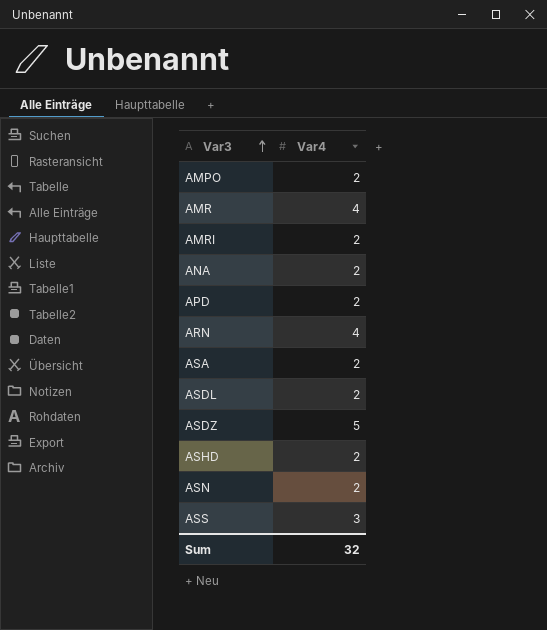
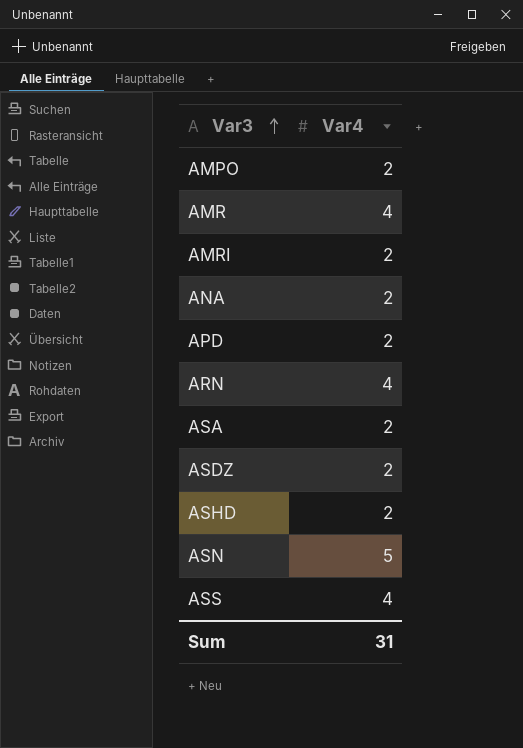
row ASDL: 2 -> none
ASDZ | Var4: 5 -> 2
ASN | Var4: 2 -> 5
ASS | Var4: 3 -> 4
Sum | Var4: 32 -> 31

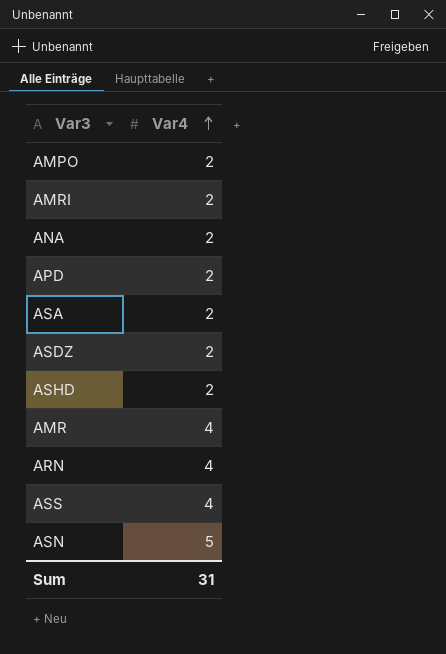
row order: Var3 ascending -> Var4 ascending

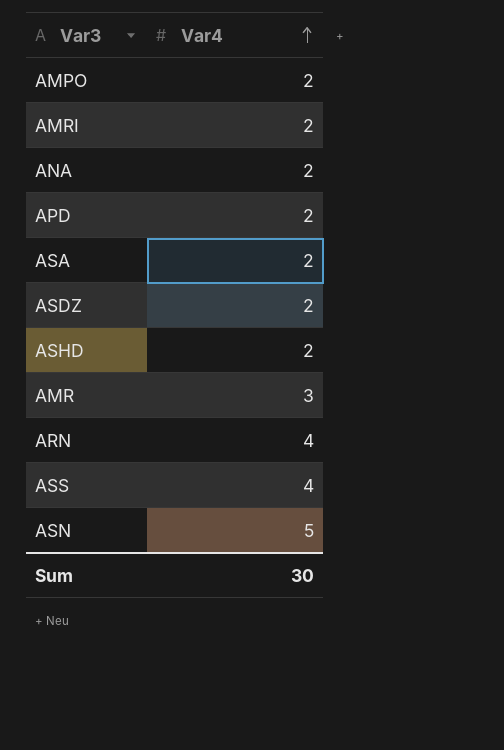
AMR | Var4: 4 -> 3
Sum | Var4: 31 -> 30

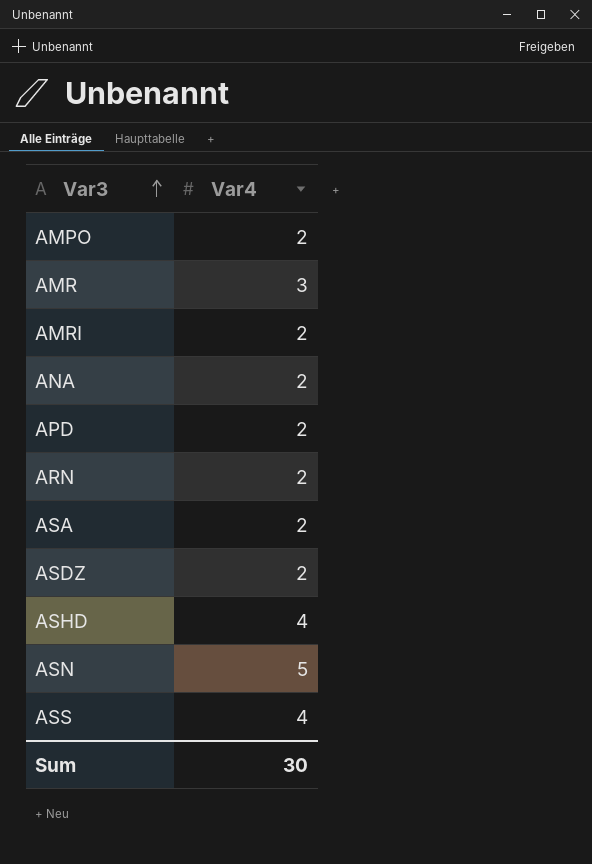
row order: Var4 ascending -> Var3 ascending
ARN | Var4: 4 -> 2
ASHD | Var4: 2 -> 4

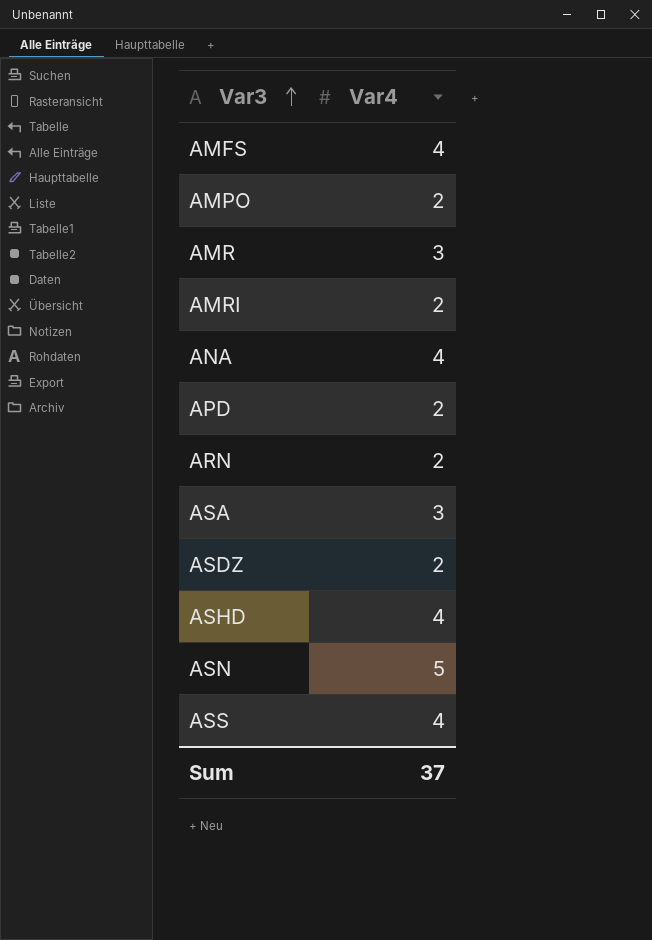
row AMFS: none -> 4
ANA | Var4: 2 -> 4
ASA | Var4: 2 -> 3
Sum | Var4: 30 -> 37

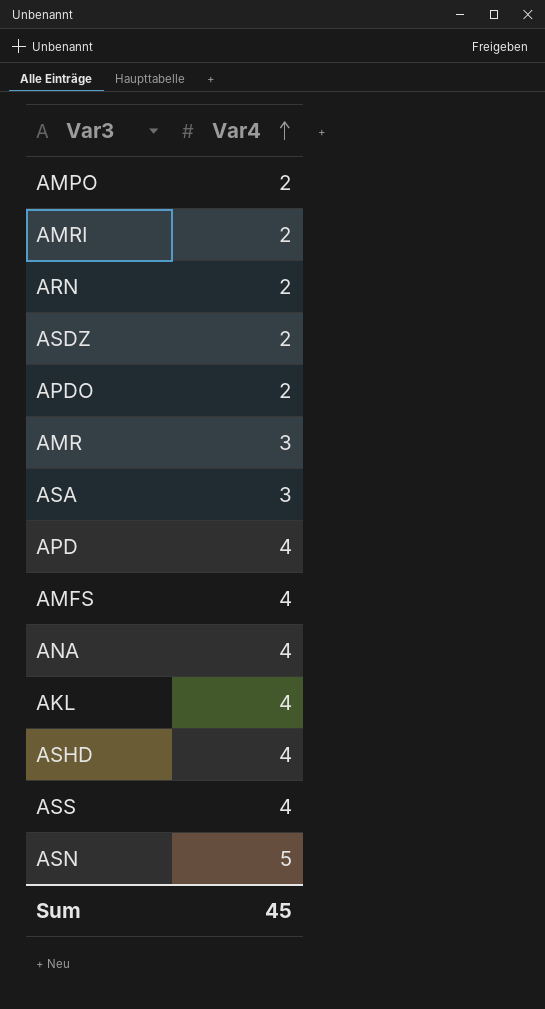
row order: Var3 ascending -> Var4 ascending
row APDO: none -> 2
APD | Var4: 2 -> 4
row AKL: none -> 4
Sum | Var4: 37 -> 45

